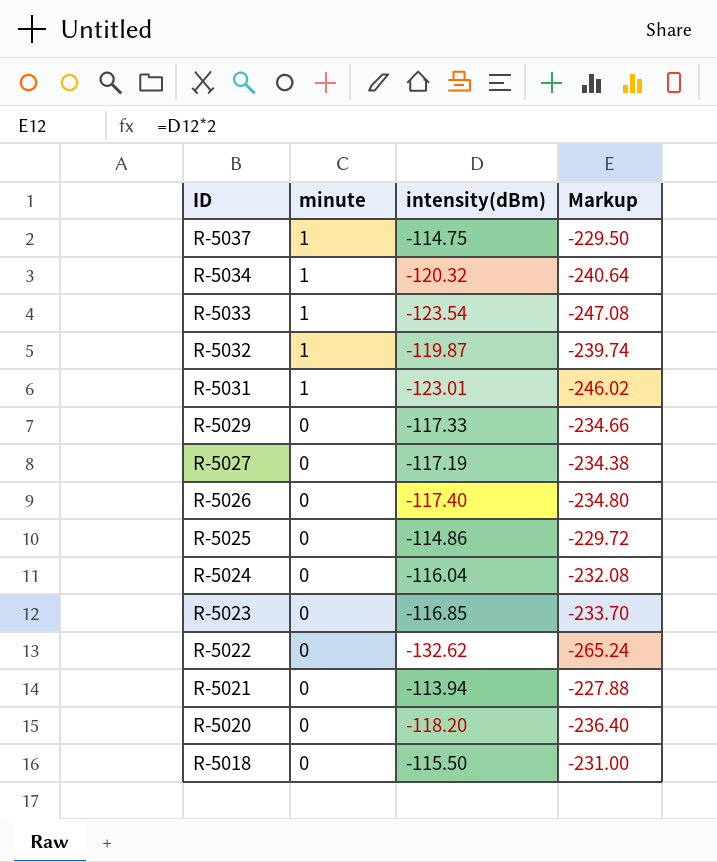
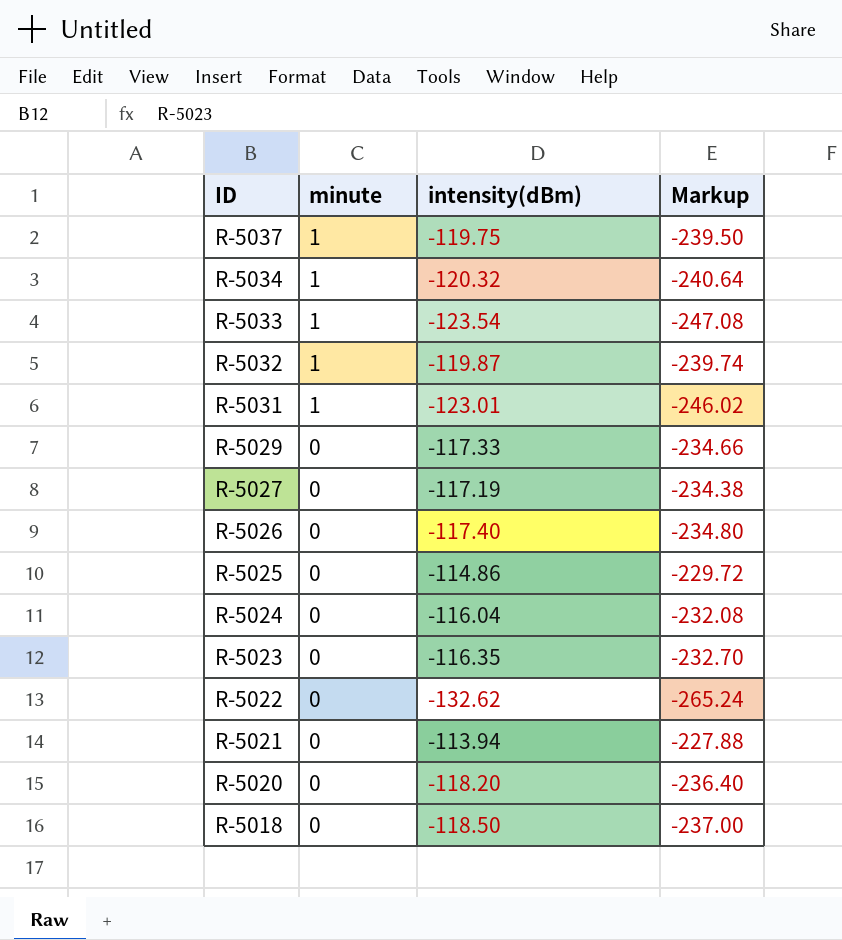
R-5037 | intensity(dBm): -114.75 -> -119.75
R-5037 | Markup: -229.50 -> -239.50
R-5023 | intensity(dBm): -116.85 -> -116.35
R-5023 | Markup: -233.70 -> -232.70
R-5018 | intensity(dBm): -115.50 -> -118.50
R-5018 | Markup: -231.00 -> -237.00

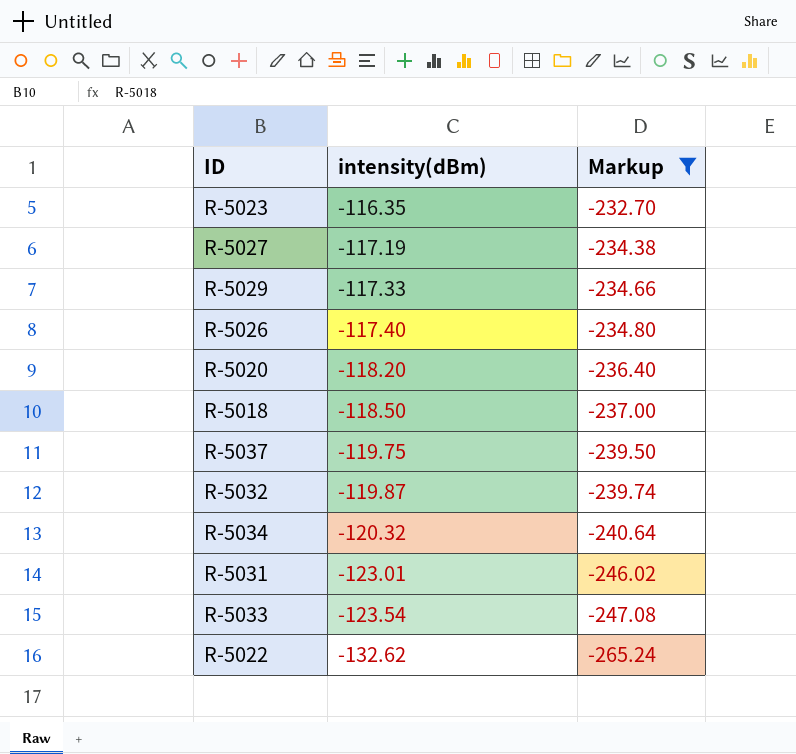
filter: none -> Markup <= -232.70
row order: ID descending -> intensity(dBm) descending
column minute | position: 2 -> none

